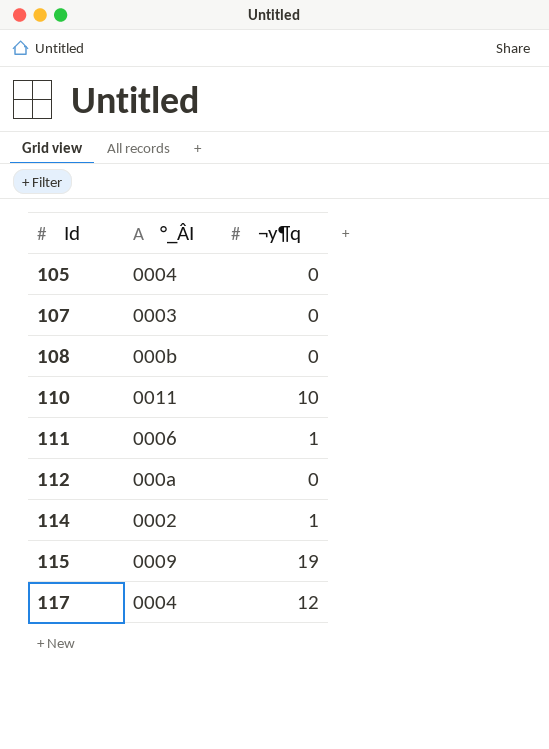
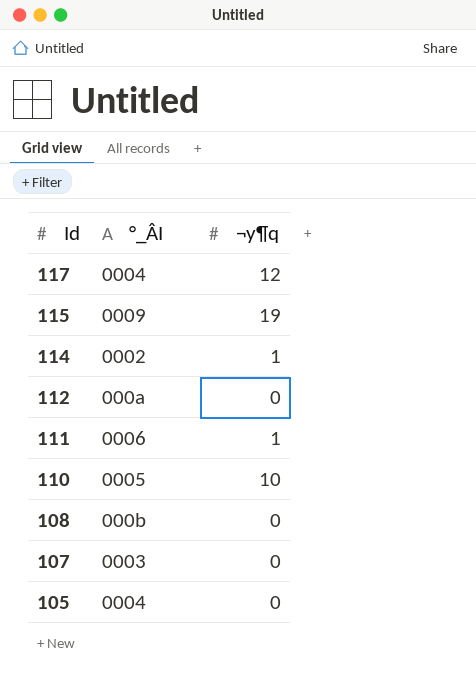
row order: Id ascending -> Id descending
110 | °_ÂI: 0011 -> 0005

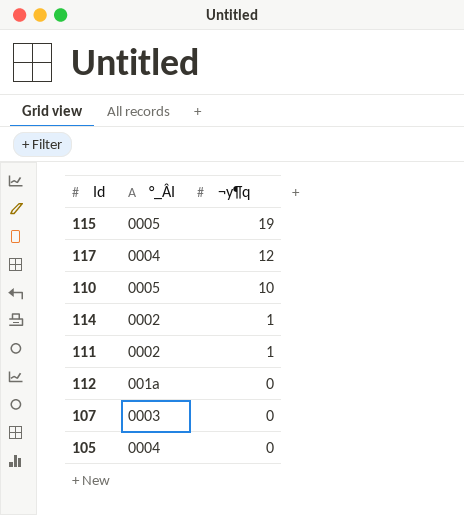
row order: Id descending -> ¬y¶q descending
row 108: 000b | 0 -> none
115 | °_ÂI: 0009 -> 0005
111 | °_ÂI: 0006 -> 0002
112 | °_ÂI: 000a -> 001a

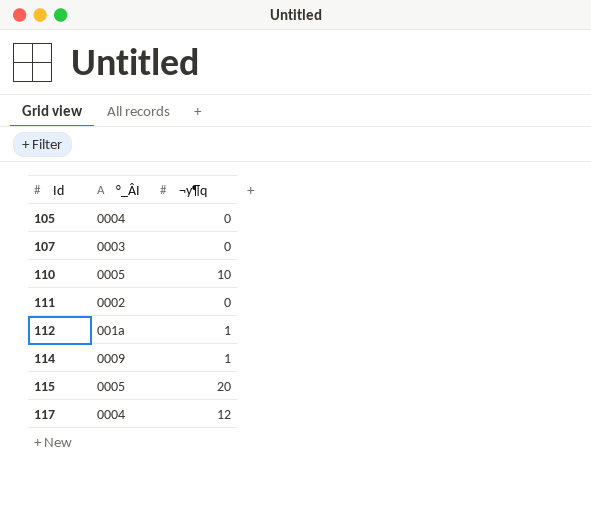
row order: ¬y¶q descending -> Id ascending
111 | ¬y¶q: 1 -> 0
112 | ¬y¶q: 0 -> 1
114 | °_ÂI: 0002 -> 0009
115 | ¬y¶q: 19 -> 20

